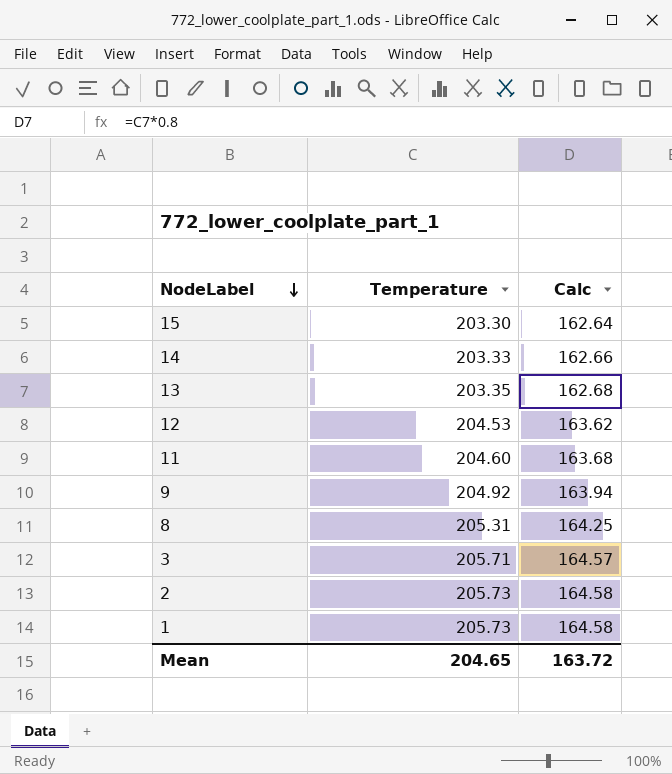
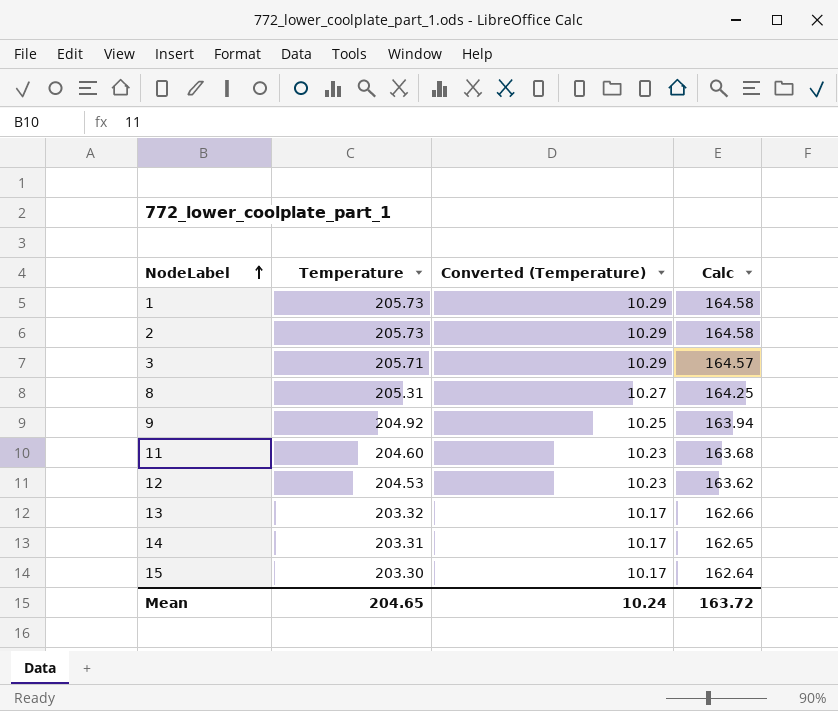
row order: NodeLabel descending -> NodeLabel ascending
column Converted (Temperature) | formula: none -> [Temperature] * 0.05
13 | Temperature: 203.35 -> 203.32
13 | Calc: 162.68 -> 162.66
14 | Temperature: 203.33 -> 203.31
14 | Calc: 162.66 -> 162.65

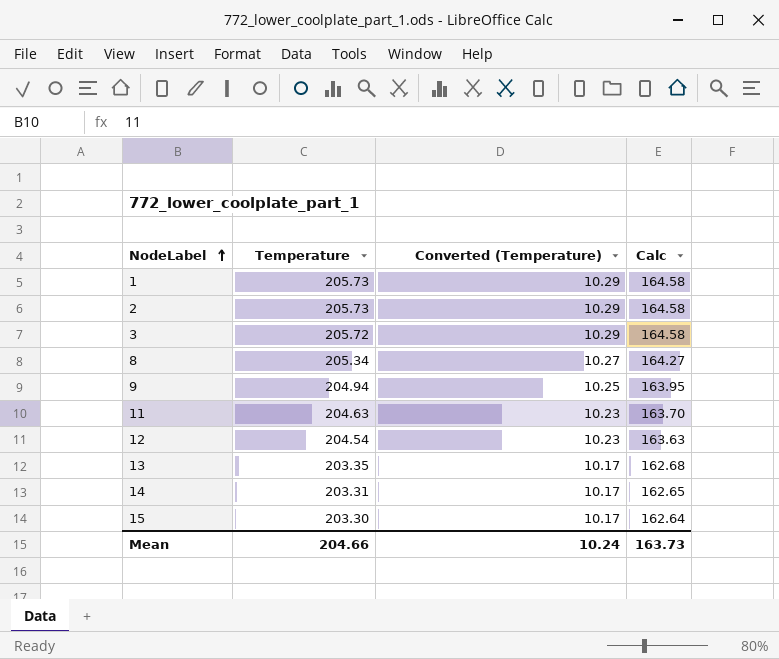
3 | Temperature: 205.71 -> 205.72
3 | Calc: 164.57 -> 164.58
8 | Temperature: 205.31 -> 205.34
8 | Calc: 164.25 -> 164.27
9 | Temperature: 204.92 -> 204.94
9 | Calc: 163.94 -> 163.95
11 | Temperature: 204.60 -> 204.63
11 | Calc: 163.68 -> 163.70
12 | Temperature: 204.53 -> 204.54
12 | Calc: 163.62 -> 163.63
13 | Temperature: 203.32 -> 203.35
13 | Calc: 162.66 -> 162.68
Mean | Temperature: 204.65 -> 204.66
Mean | Calc: 163.72 -> 163.73

